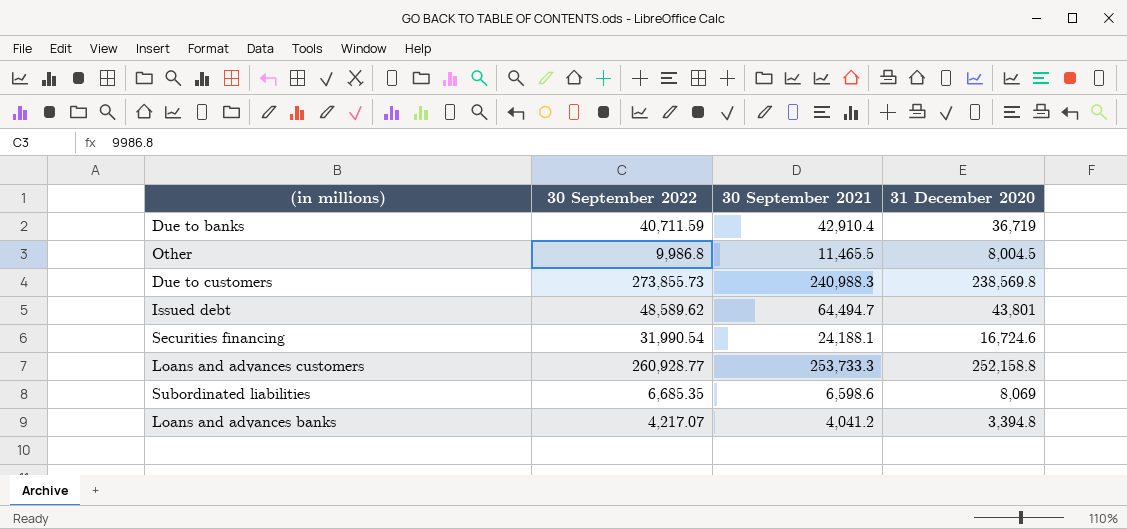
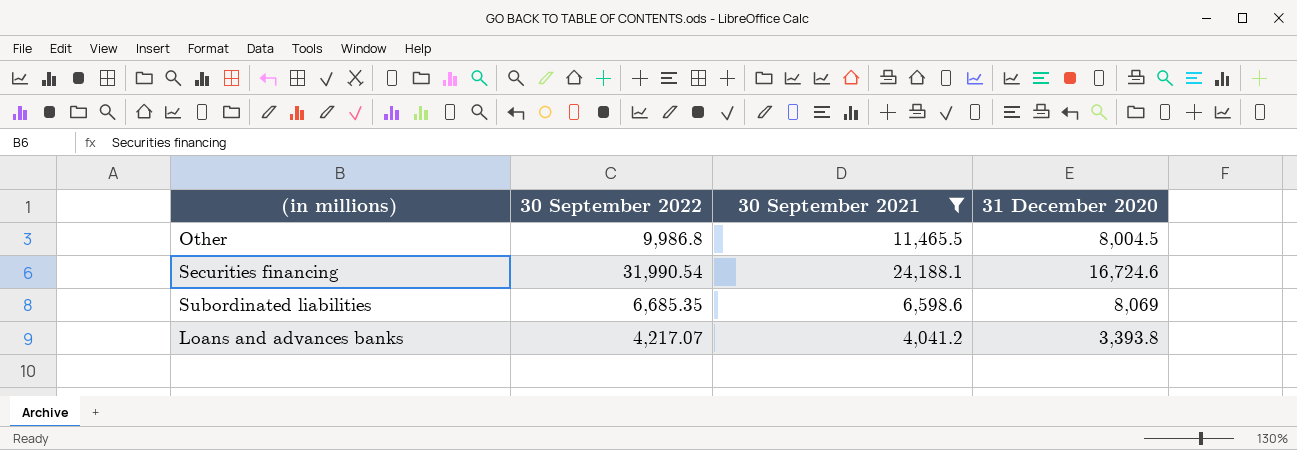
filter: none -> 30 September 2021 <= 24,188.1
Loans and advances banks | 31 December 2020: 3,394.8 -> 3,393.8

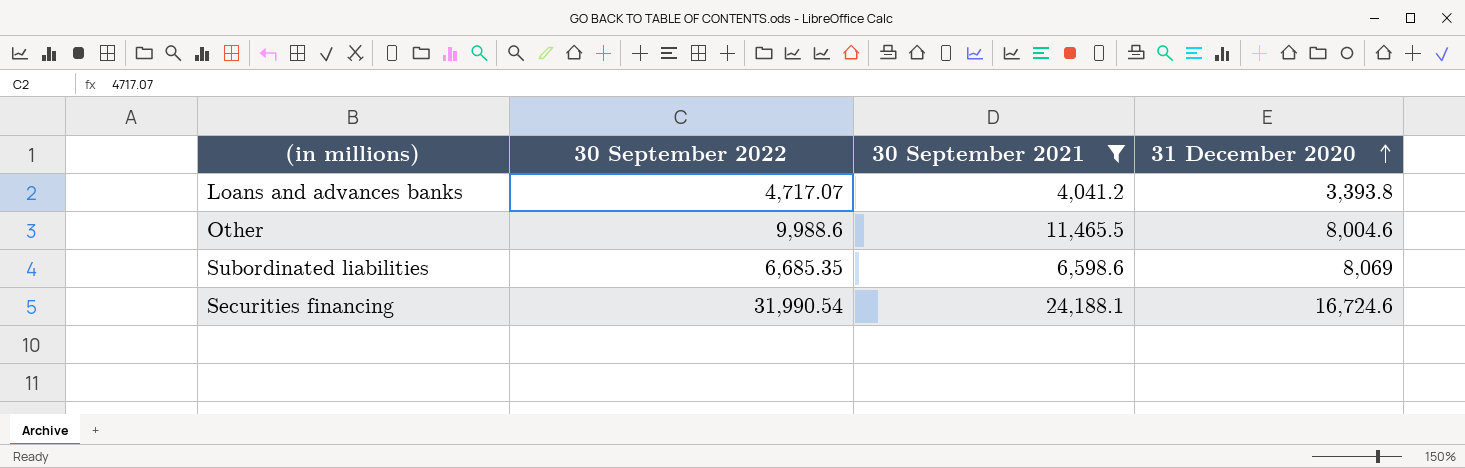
row order: none -> 31 December 2020 ascending
Loans and advances banks | 30 September 2022: 4,217.07 -> 4,717.07
Other | 30 September 2022: 9,986.8 -> 9,988.6
Other | 31 December 2020: 8,004.5 -> 8,004.6

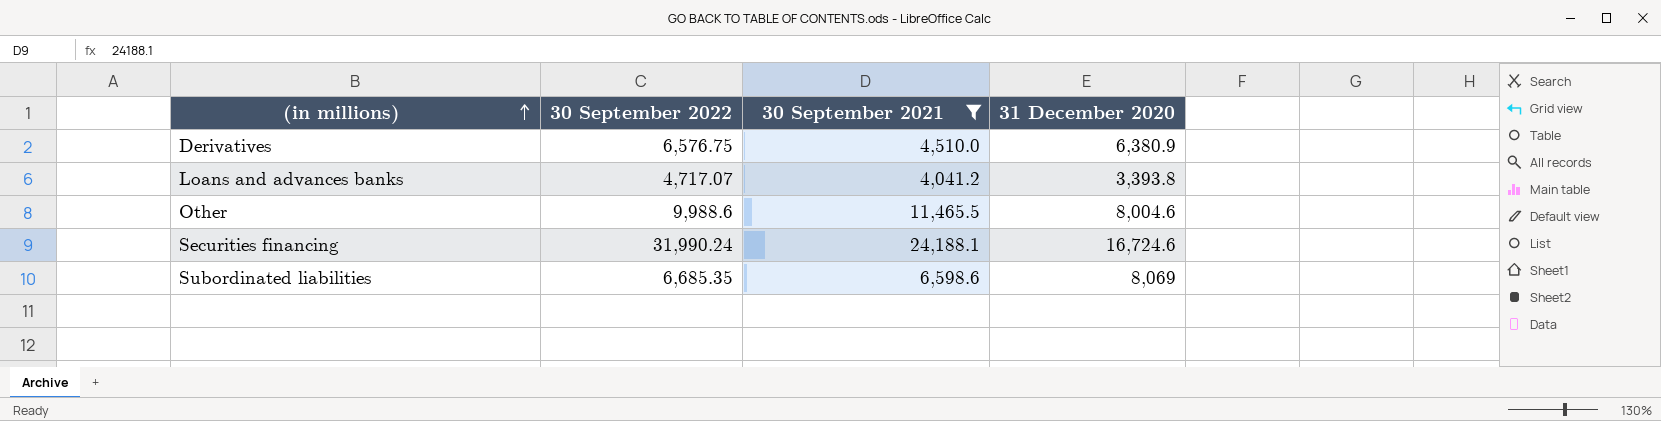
row order: 31 December 2020 ascending -> (in millions) ascending
row Derivatives: none -> 6,576.75 | 4,510.0 | 6,380.9
Securities financing | 30 September 2022: 31,990.54 -> 31,990.24

